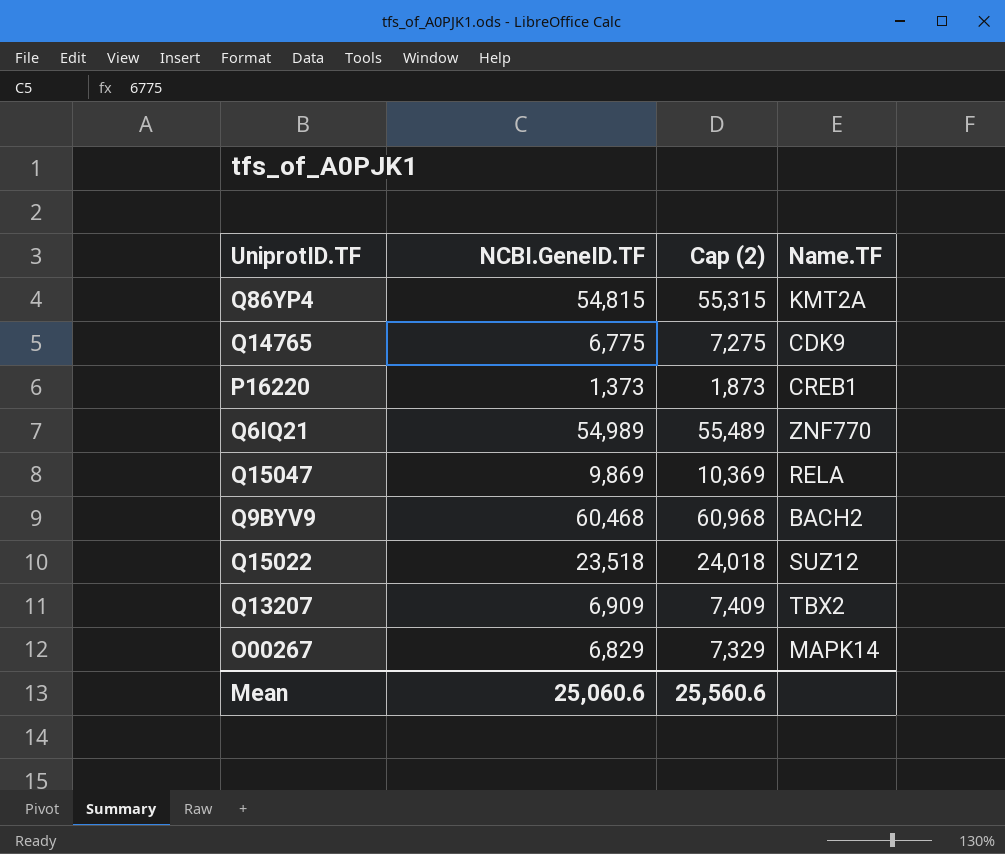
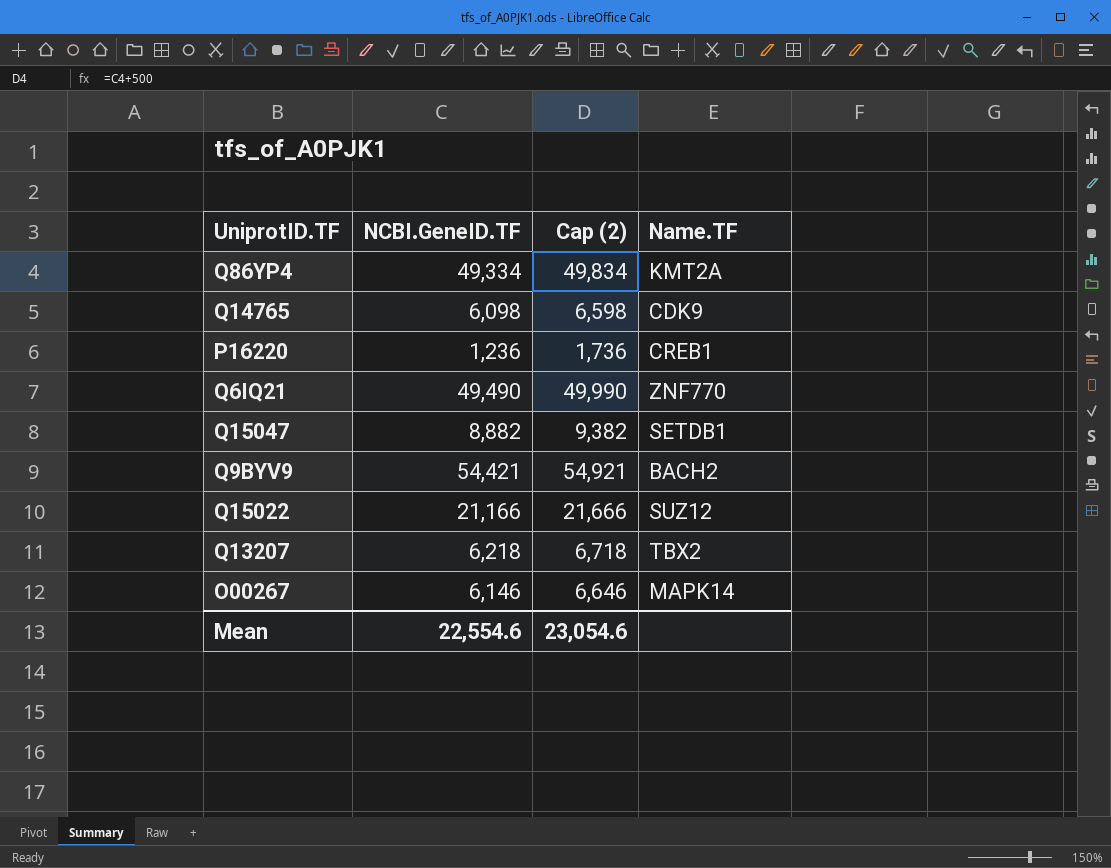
Q86YP4 | NCBI.GeneID.TF: 54,815 -> 49,334
Q86YP4 | Cap (2): 55,315 -> 49,834
Q14765 | NCBI.GeneID.TF: 6,775 -> 6,098
Q14765 | Cap (2): 7,275 -> 6,598
P16220 | NCBI.GeneID.TF: 1,373 -> 1,236
P16220 | Cap (2): 1,873 -> 1,736
Q6IQ21 | NCBI.GeneID.TF: 54,989 -> 49,490
Q6IQ21 | Cap (2): 55,489 -> 49,990
Q15047 | NCBI.GeneID.TF: 9,869 -> 8,882
Q15047 | Cap (2): 10,369 -> 9,382
Q15047 | Name.TF: RELA -> SETDB1
Q9BYV9 | NCBI.GeneID.TF: 60,468 -> 54,421
Q9BYV9 | Cap (2): 60,968 -> 54,921
Q15022 | NCBI.GeneID.TF: 23,518 -> 21,166
Q15022 | Cap (2): 24,018 -> 21,666
Q13207 | NCBI.GeneID.TF: 6,909 -> 6,218
Q13207 | Cap (2): 7,409 -> 6,718
O00267 | NCBI.GeneID.TF: 6,829 -> 6,146
O00267 | Cap (2): 7,329 -> 6,646
Mean | NCBI.GeneID.TF: 25,060.6 -> 22,554.6
Mean | Cap (2): 25,560.6 -> 23,054.6

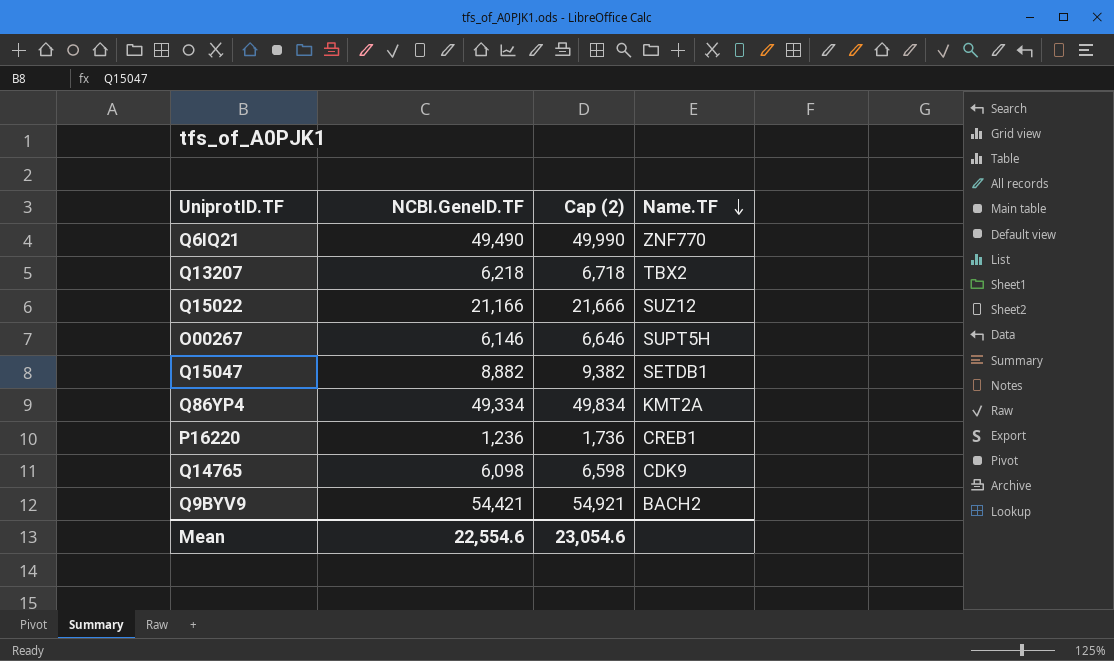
row order: none -> Name.TF descending
O00267 | Name.TF: MAPK14 -> SUPT5H

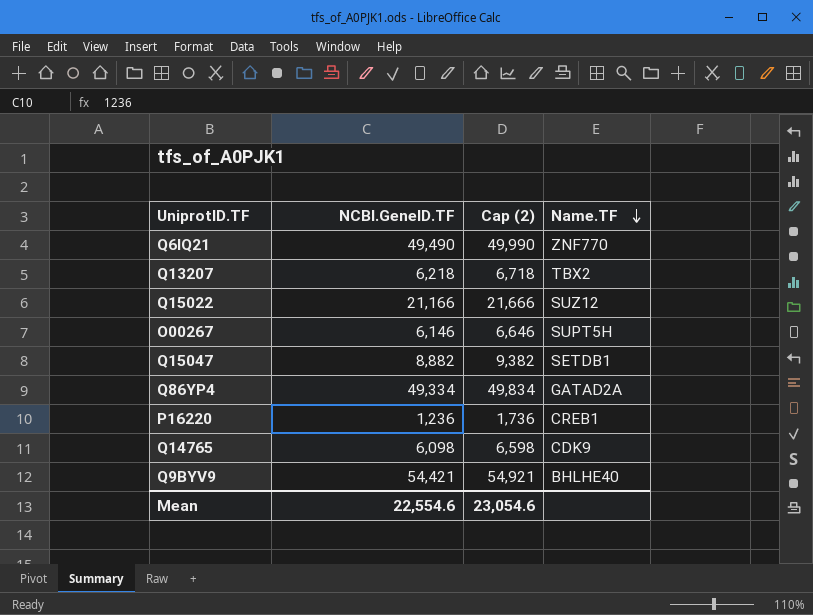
Q86YP4 | Name.TF: KMT2A -> GATAD2A
Q9BYV9 | Name.TF: BACH2 -> BHLHE40

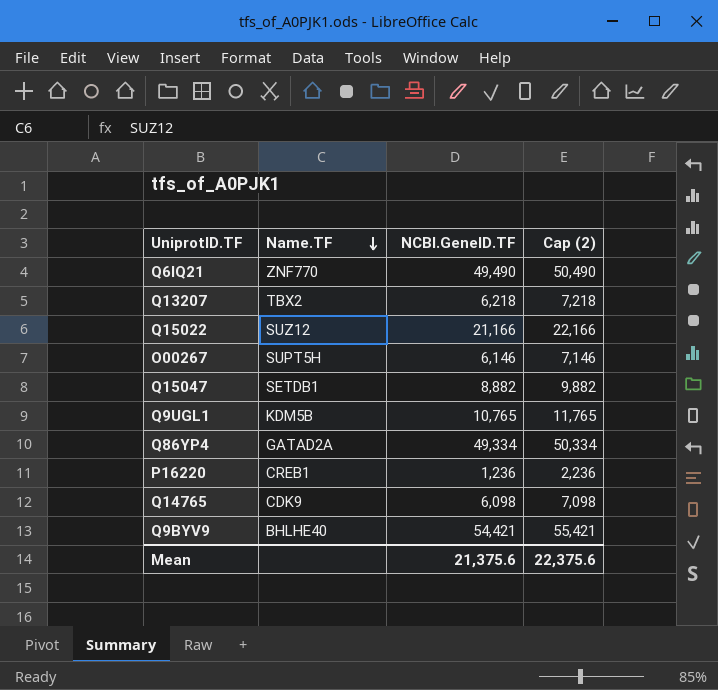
column Name.TF | position: 4 -> 2
column Cap (2) | formula: [NCBI.GeneID.TF] + 500 -> [NCBI.GeneID.TF] + 1000
row Q9UGL1: none -> KDM5B | 10,765 | 11,765
Mean | NCBI.GeneID.TF: 22,554.6 -> 21,375.6
Mean | Cap (2): 23,054.6 -> 22,375.6

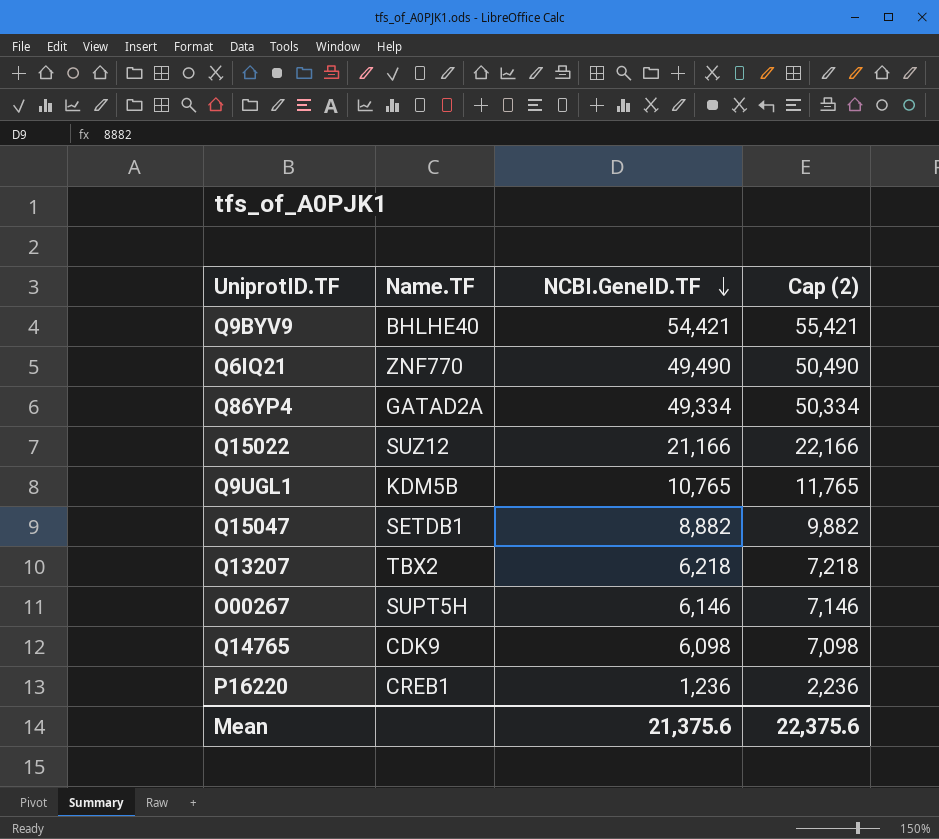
row order: Name.TF descending -> NCBI.GeneID.TF descending

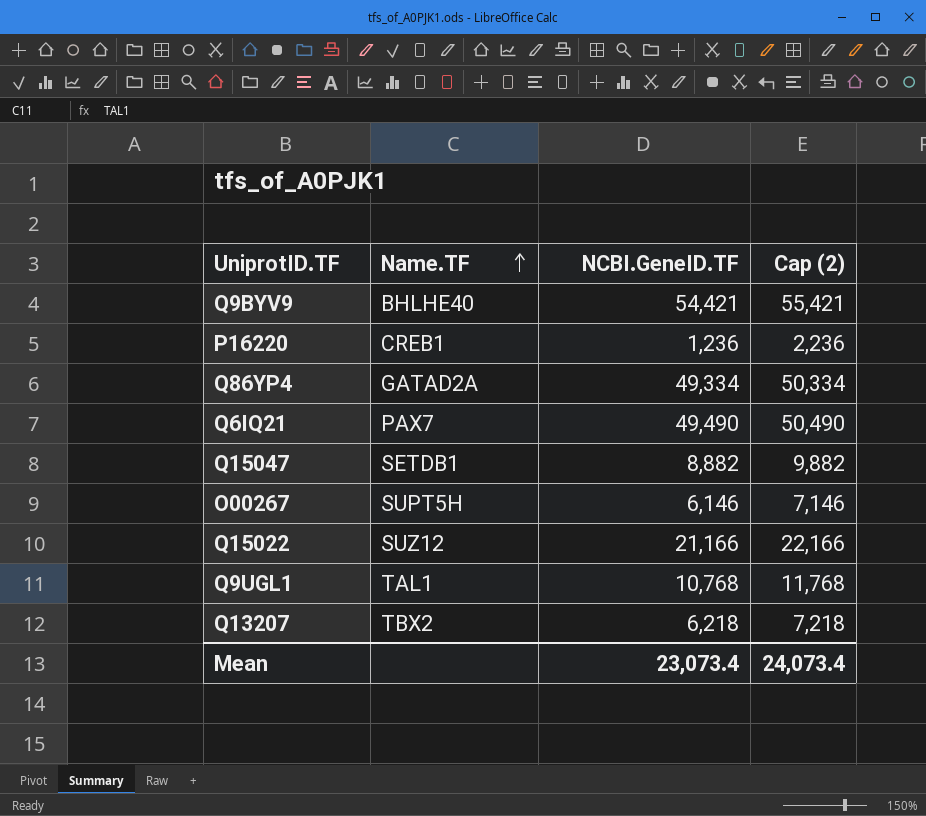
row order: NCBI.GeneID.TF descending -> Name.TF ascending
row Q14765: CDK9 | 6,098 | 7,098 -> none
Q6IQ21 | Name.TF: ZNF770 -> PAX7
Q9UGL1 | Name.TF: KDM5B -> TAL1
Q9UGL1 | NCBI.GeneID.TF: 10,765 -> 10,768
Q9UGL1 | Cap (2): 11,765 -> 11,768
Mean | NCBI.GeneID.TF: 21,375.6 -> 23,073.4
Mean | Cap (2): 22,375.6 -> 24,073.4

